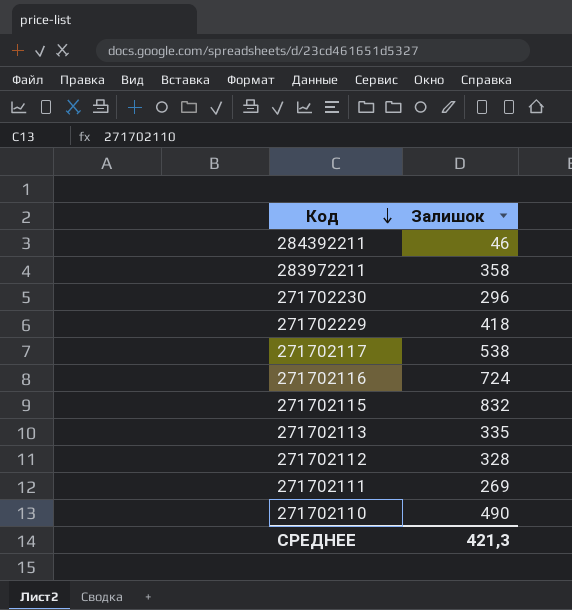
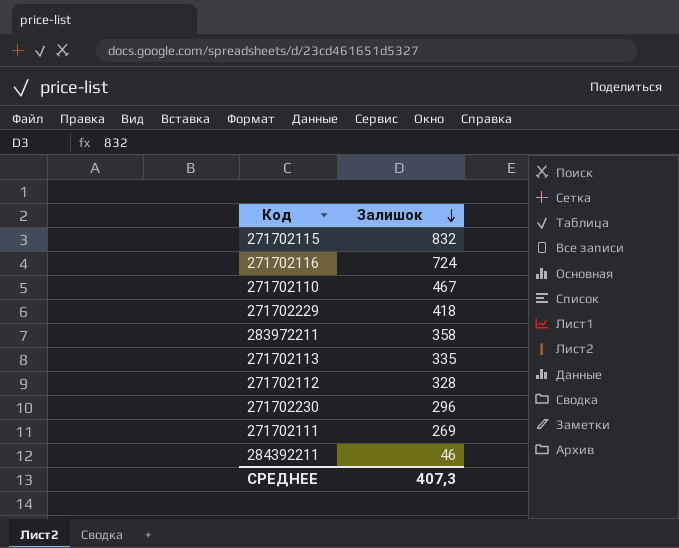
row order: Код descending -> Залишок descending
row 271702117: 538 -> none
271702110 | Залишок: 490 -> 467
СРЕДНЕЕ | Залишок: 421,3 -> 407,3

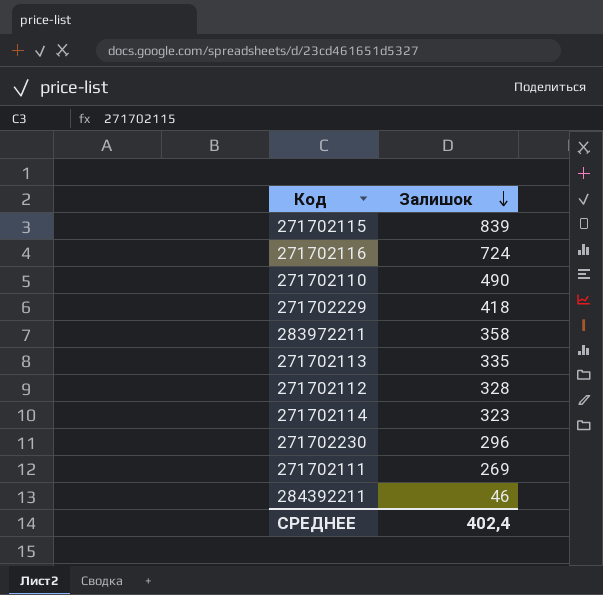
271702115 | Залишок: 832 -> 839
271702110 | Залишок: 467 -> 490
row 271702114: none -> 323
СРЕДНЕЕ | Залишок: 407,3 -> 402,4

